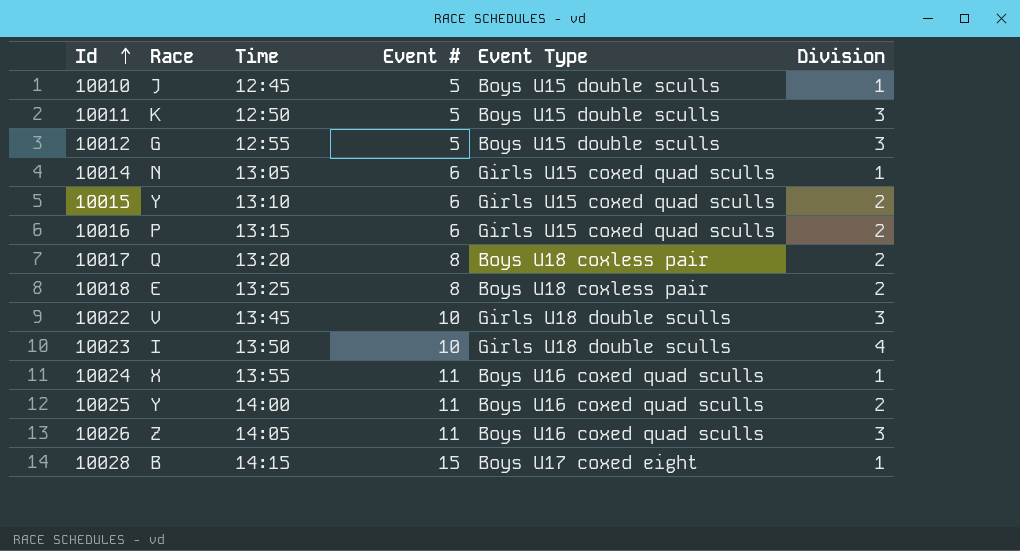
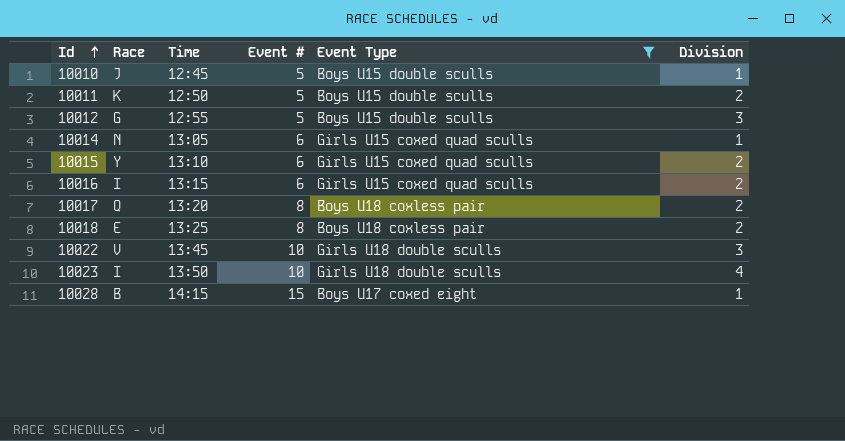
filter: none -> Event Type != Boys U16 coxed quad sculls
10011 | Division: 3 -> 2
10016 | Race: P -> I

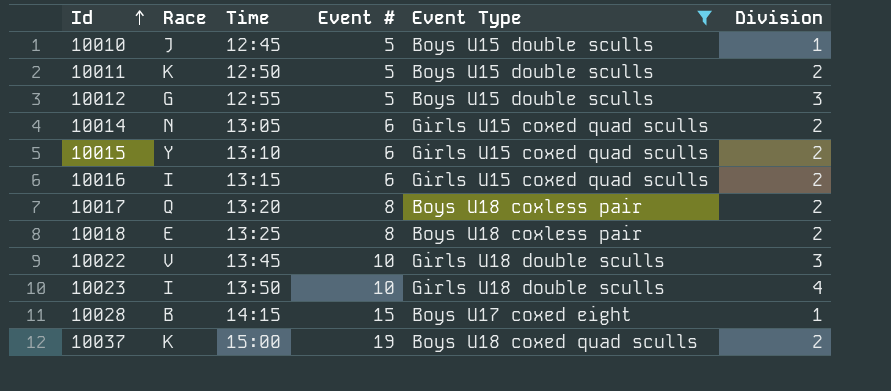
10014 | Division: 1 -> 2
row 10037: none -> K | 15:00 | 19 | Boys U18 coxed quad sculls | 2

